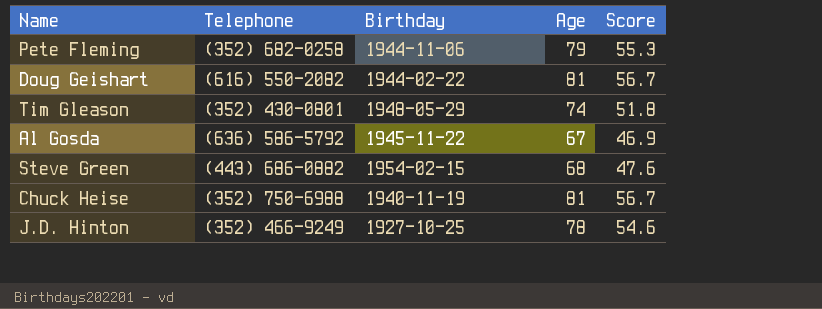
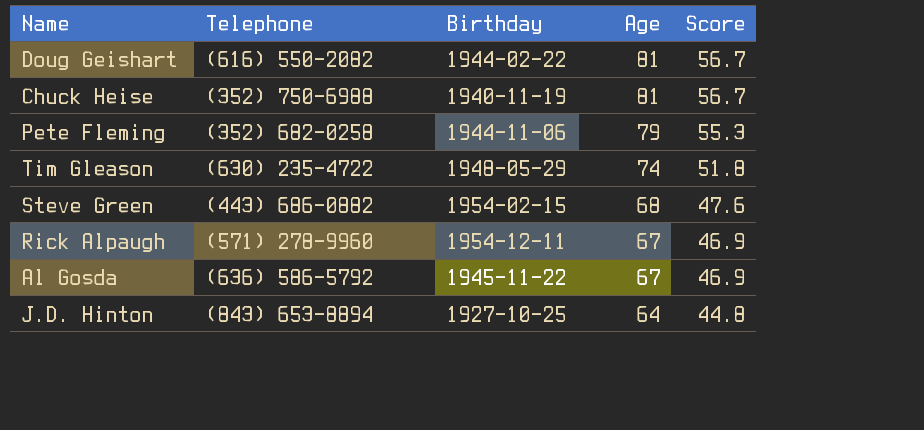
row order: none -> Age descending
Tim Gleason | Telephone: (352) 430-0801 -> (630) 235-4722
row Rick Alpaugh: none -> (571) 278-9960 | 1954-12-11 | 67 | 46.9
J.D. Hinton | Telephone: (352) 466-9249 -> (843) 653-8894
J.D. Hinton | Age: 78 -> 64
J.D. Hinton | Score: 54.6 -> 44.8

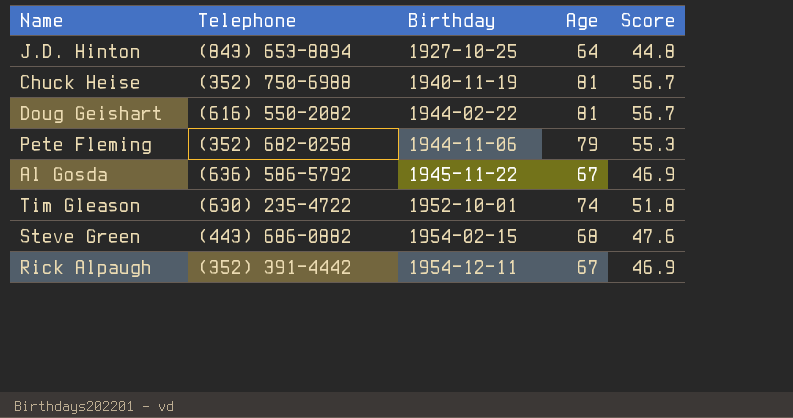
row order: Age descending -> Birthday ascending
Tim Gleason | Birthday: 1948-05-29 -> 1952-10-01
Rick Alpaugh | Telephone: (571) 278-9960 -> (352) 391-4442

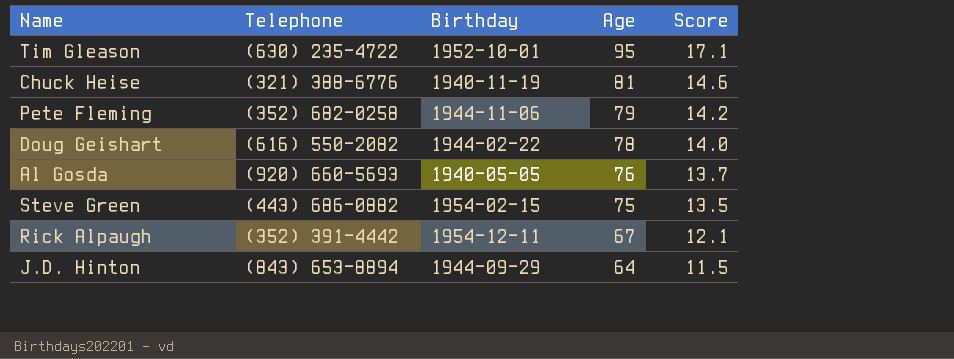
row order: Birthday ascending -> Age descending
column Score | formula: [Age] * 0.7 -> [Age] * 0.18
Tim Gleason | Age: 74 -> 95
Chuck Heise | Telephone: (352) 750-6988 -> (321) 388-6776
Doug Geishart | Age: 81 -> 78
Al Gosda | Telephone: (636) 586-5792 -> (920) 660-5693
Al Gosda | Birthday: 1945-11-22 -> 1940-05-05
Al Gosda | Age: 67 -> 76
Steve Green | Age: 68 -> 75
J.D. Hinton | Birthday: 1927-10-25 -> 1944-09-29

